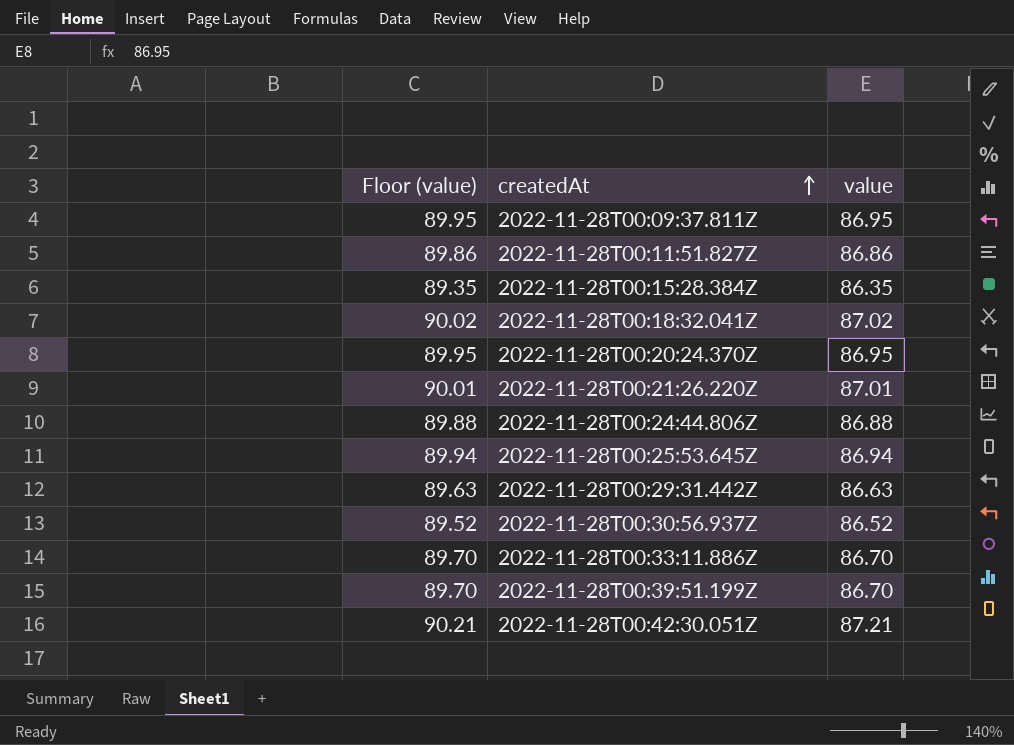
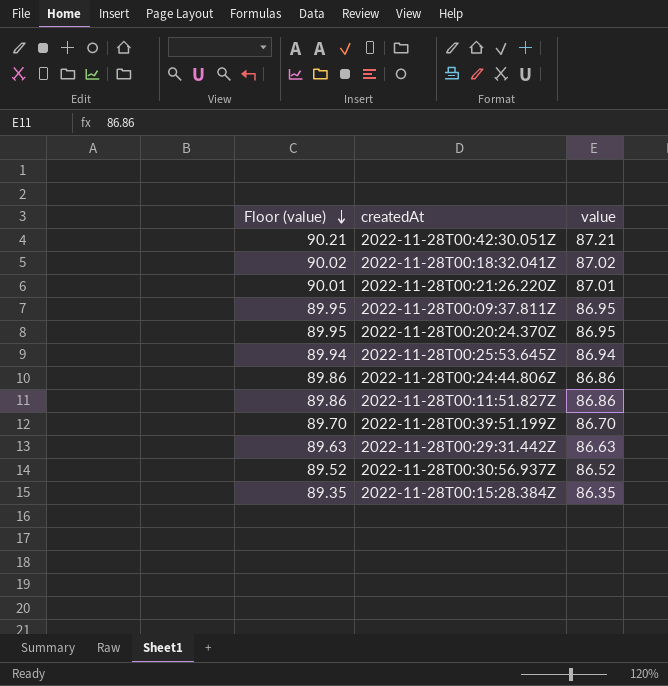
row order: createdAt ascending -> Floor (value) descending
row 2022-11-28T00:33:11.886Z: 89.70 | 86.70 -> none
2022-11-28T00:24:44.806Z | Floor (value): 89.88 -> 89.86
2022-11-28T00:24:44.806Z | value: 86.88 -> 86.86

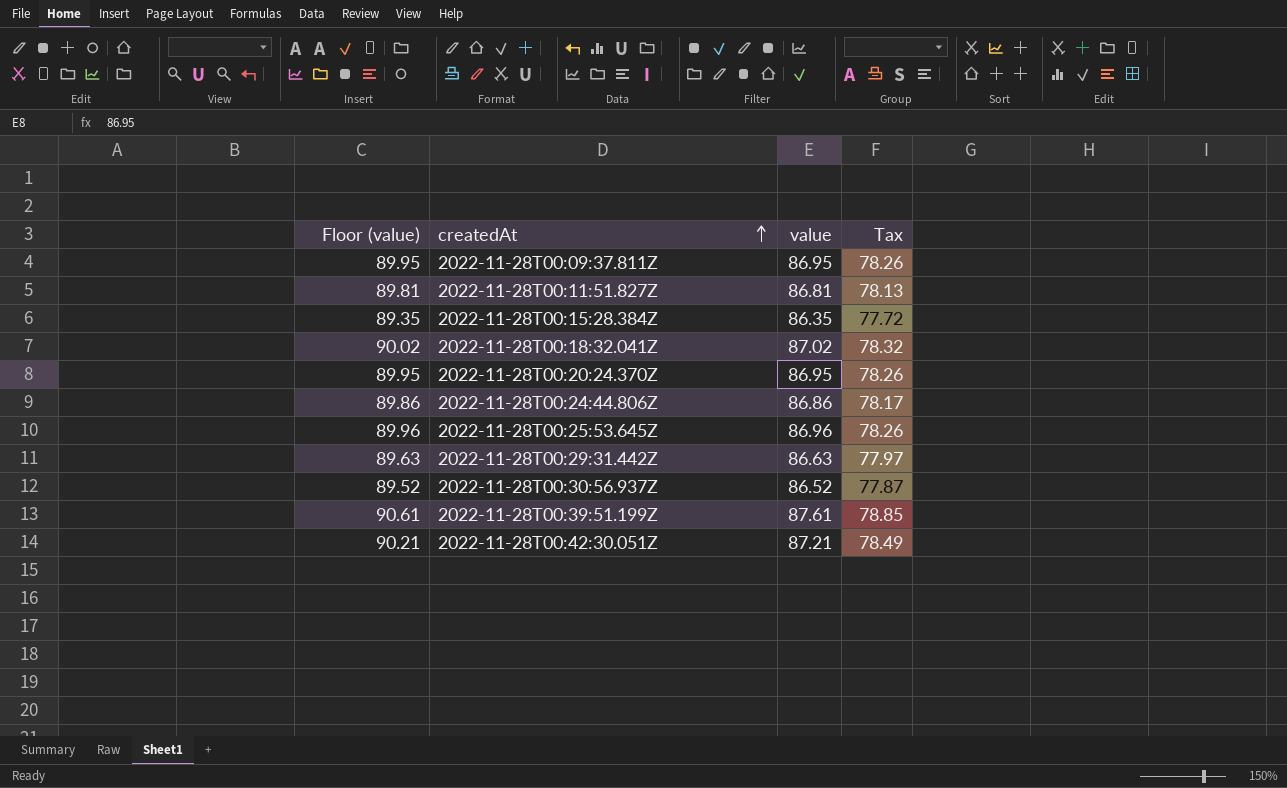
row order: Floor (value) descending -> createdAt ascending
column Tax | formula: none -> [value] * 0.9
row 2022-11-28T00:21:26.220Z: 90.01 | 87.01 -> none
2022-11-28T00:11:51.827Z | Floor (value): 89.86 -> 89.81
2022-11-28T00:11:51.827Z | value: 86.86 -> 86.81
2022-11-28T00:25:53.645Z | Floor (value): 89.94 -> 89.96
2022-11-28T00:25:53.645Z | value: 86.94 -> 86.96
2022-11-28T00:39:51.199Z | Floor (value): 89.70 -> 90.61
2022-11-28T00:39:51.199Z | value: 86.70 -> 87.61

